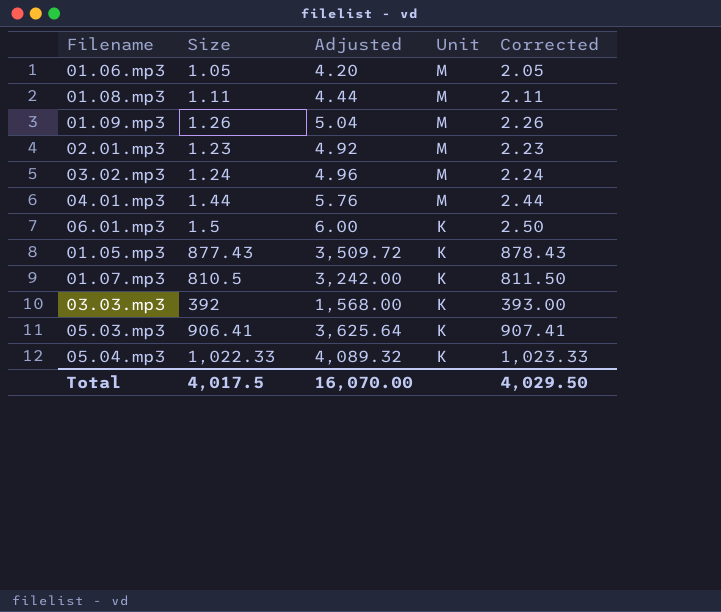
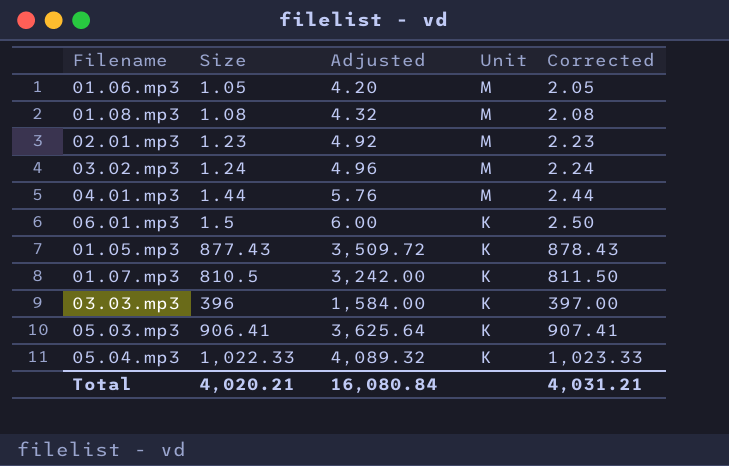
row 01.09.mp3: 1.26 | 5.04 | M | 2.26 -> none
01.08.mp3 | Size: 1.11 -> 1.08
01.08.mp3 | Adjusted: 4.44 -> 4.32
01.08.mp3 | Corrected: 2.11 -> 2.08
03.03.mp3 | Size: 392 -> 396
03.03.mp3 | Adjusted: 1,568.00 -> 1,584.00
03.03.mp3 | Corrected: 393.00 -> 397.00
Total | Size: 4,017.5 -> 4,020.21
Total | Adjusted: 16,070.00 -> 16,080.84
Total | Corrected: 4,029.50 -> 4,031.21

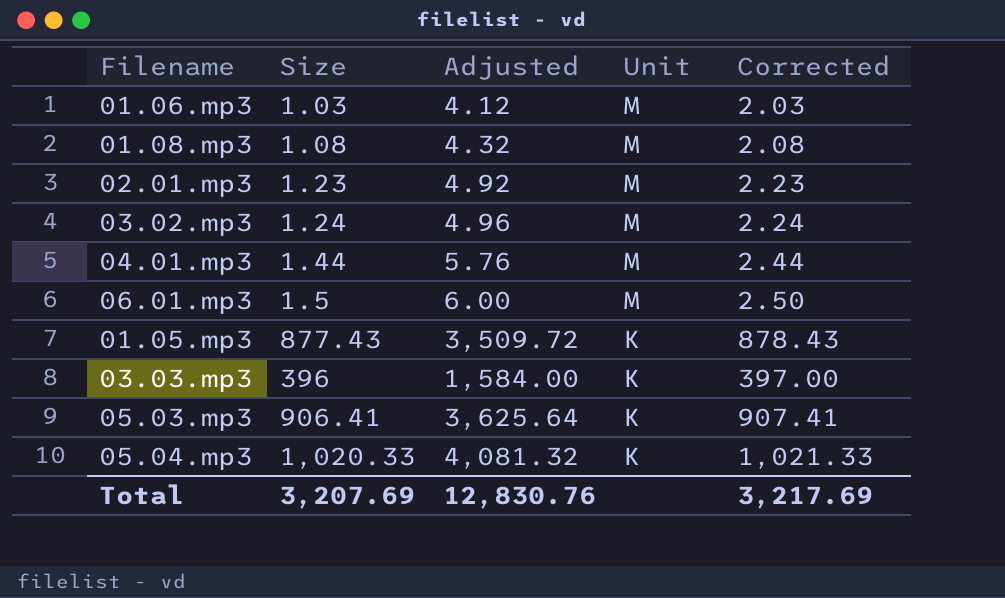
row 01.07.mp3: 810.5 | 3,242.00 | K | 811.50 -> none
01.06.mp3 | Size: 1.05 -> 1.03
01.06.mp3 | Adjusted: 4.20 -> 4.12
01.06.mp3 | Corrected: 2.05 -> 2.03
06.01.mp3 | Unit: K -> M
05.04.mp3 | Size: 1,022.33 -> 1,020.33
05.04.mp3 | Adjusted: 4,089.32 -> 4,081.32
05.04.mp3 | Corrected: 1,023.33 -> 1,021.33
Total | Size: 4,020.21 -> 3,207.69
Total | Adjusted: 16,080.84 -> 12,830.76
Total | Corrected: 4,031.21 -> 3,217.69

